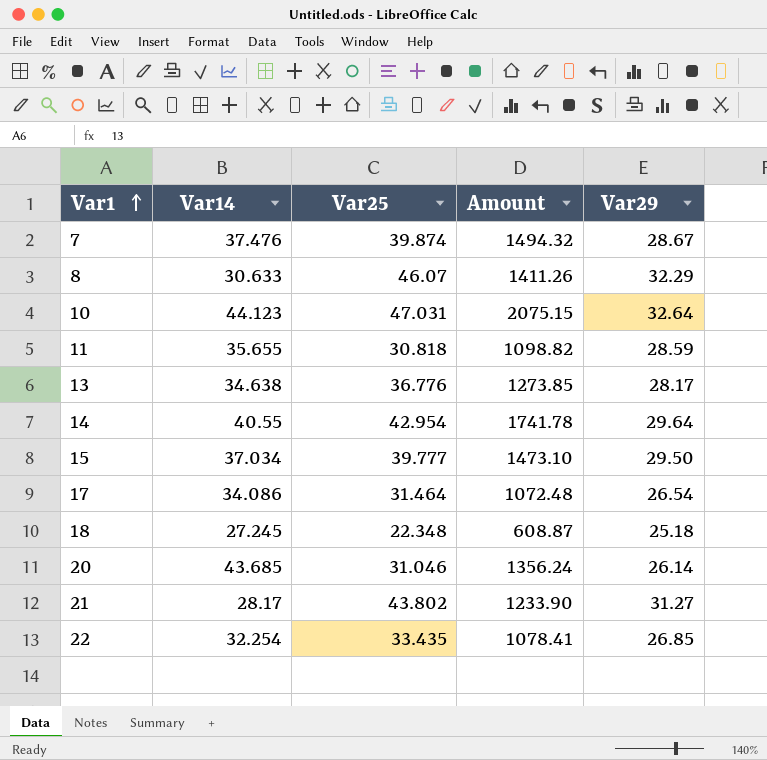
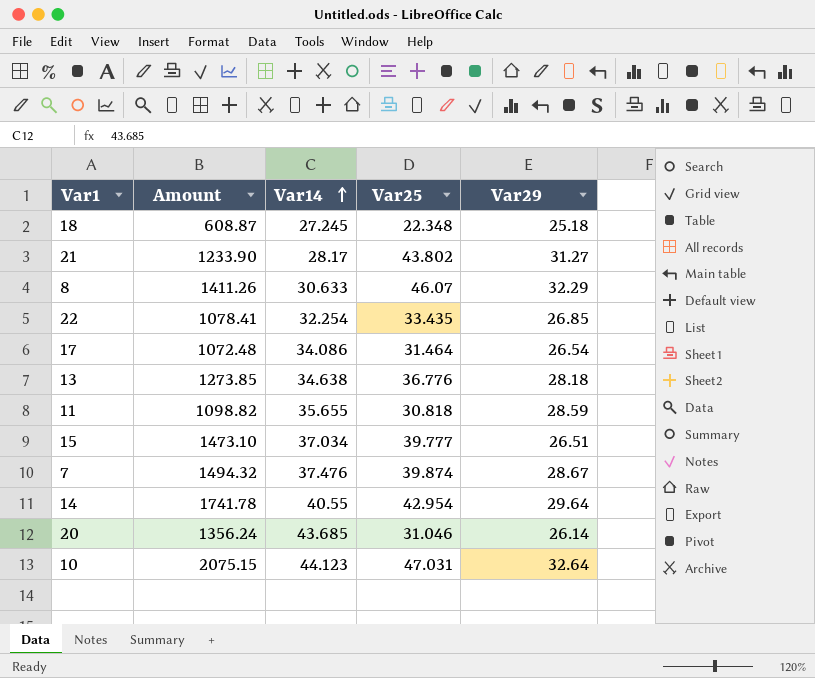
row order: Var1 ascending -> Var14 ascending
column Amount | position: 4 -> 2
13 | Var29: 28.17 -> 28.18
15 | Var29: 29.50 -> 26.51

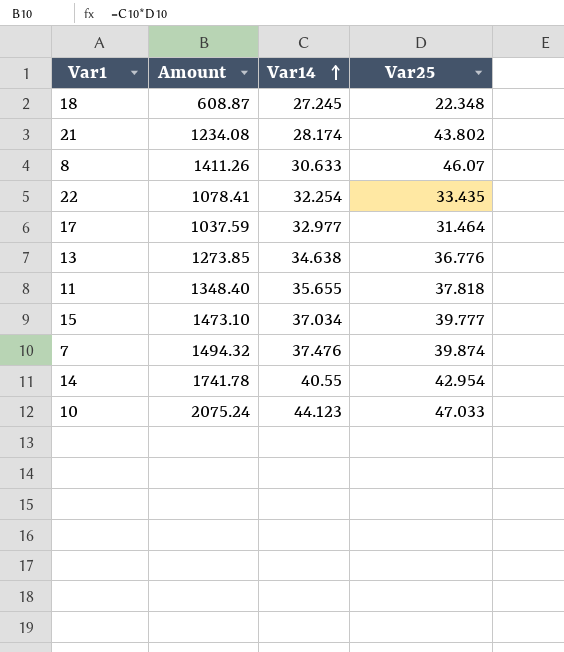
column Var29 | position: 5 -> none
row 20: 1356.24 | 43.685 | 31.046 | 26.14 -> none
21 | Amount: 1233.90 -> 1234.08
21 | Var14: 28.17 -> 28.174
17 | Amount: 1072.48 -> 1037.59
17 | Var14: 34.086 -> 32.977
11 | Amount: 1098.82 -> 1348.40
11 | Var25: 30.818 -> 37.818
10 | Amount: 2075.15 -> 2075.24
10 | Var25: 47.031 -> 47.033

